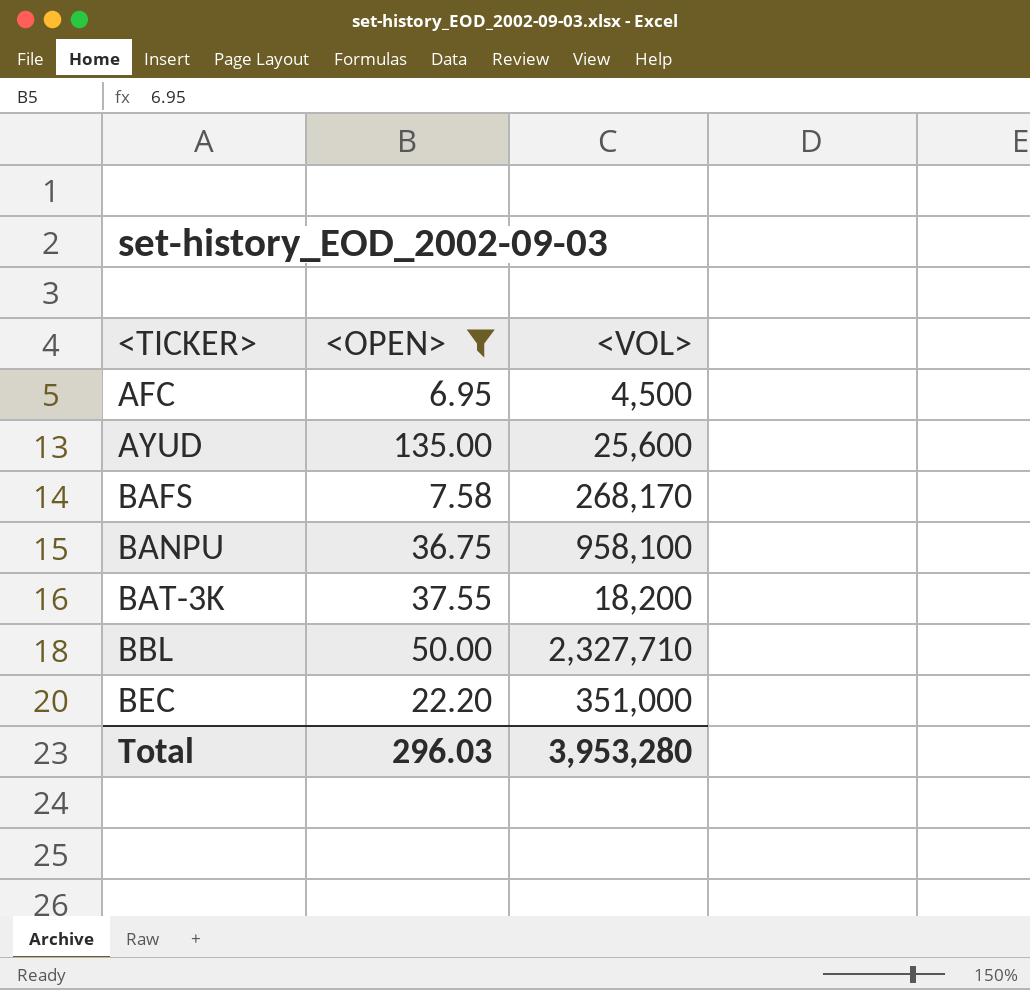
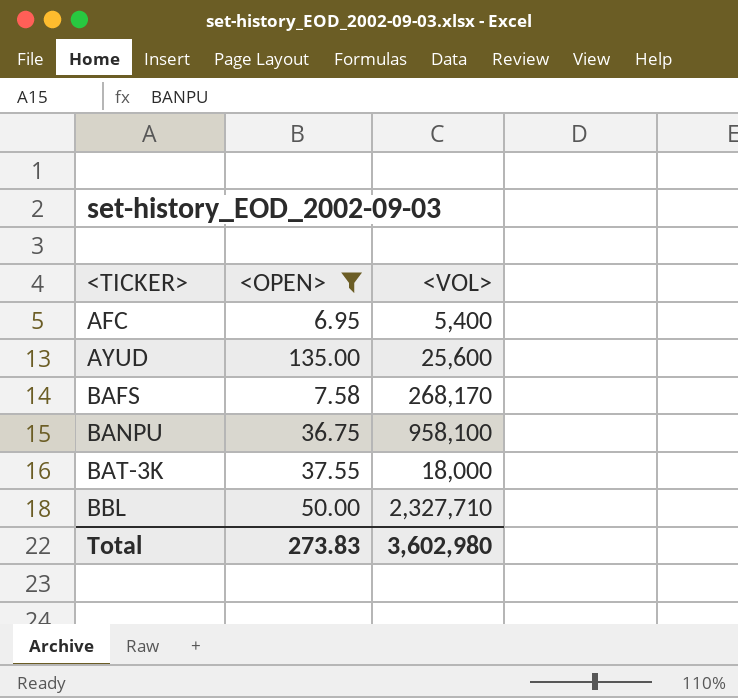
row BEC: 22.20 | 351,000 -> none
AFC | <VOL>: 4,500 -> 5,400
BAT-3K | <VOL>: 18,200 -> 18,000
Total | <OPEN>: 296.03 -> 273.83
Total | <VOL>: 3,953,280 -> 3,602,980

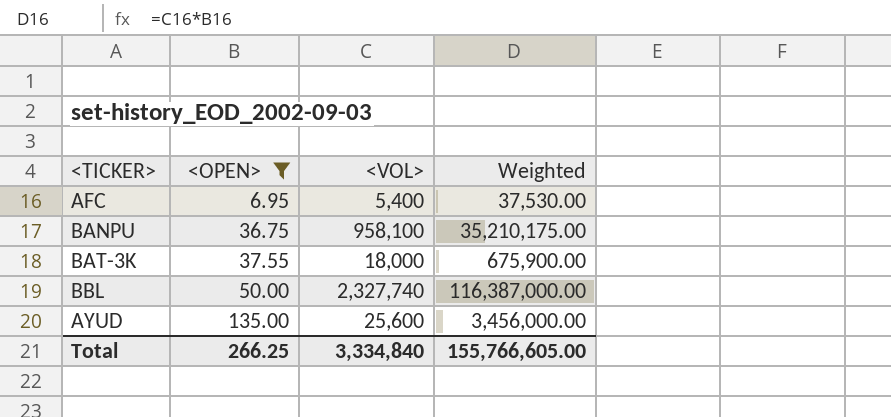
row order: <TICKER> ascending -> <OPEN> ascending
column Weighted | formula: none -> [<OPEN>] * [<VOL>]
row BAFS: 7.58 | 268,170 -> none
BBL | <VOL>: 2,327,710 -> 2,327,740
Total | <OPEN>: 273.83 -> 266.25
Total | <VOL>: 3,602,980 -> 3,334,840

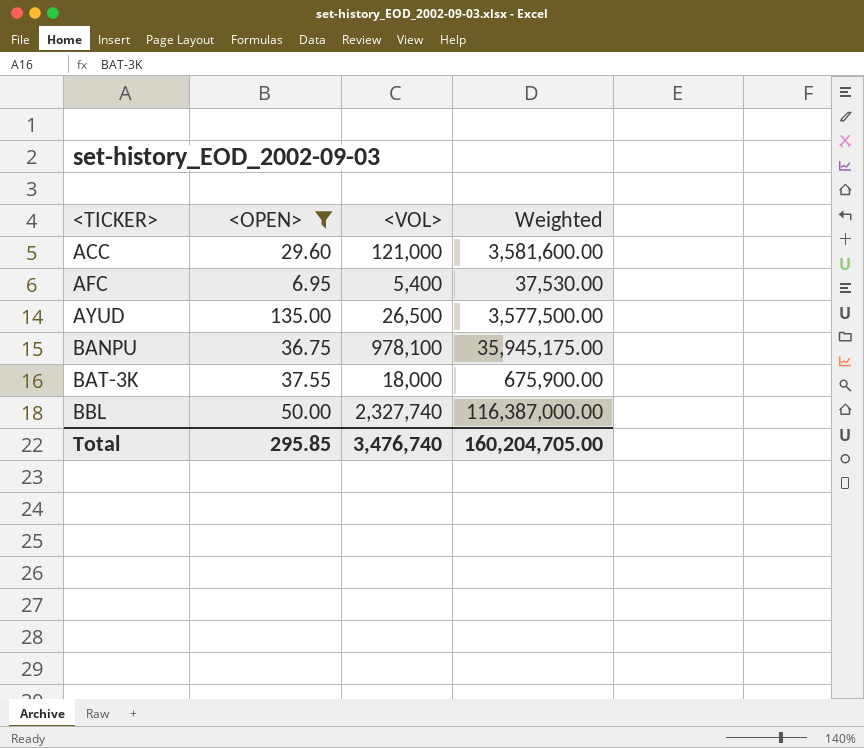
row order: <OPEN> ascending -> <TICKER> ascending
row ACC: none -> 29.60 | 121,000 | 3,581,600.00
AYUD | <VOL>: 25,600 -> 26,500
AYUD | Weighted: 3,456,000.00 -> 3,577,500.00
BANPU | <VOL>: 958,100 -> 978,100
BANPU | Weighted: 35,210,175.00 -> 35,945,175.00
Total | <OPEN>: 266.25 -> 295.85
Total | <VOL>: 3,334,840 -> 3,476,740
Total | Weighted: 155,766,605.00 -> 160,204,705.00

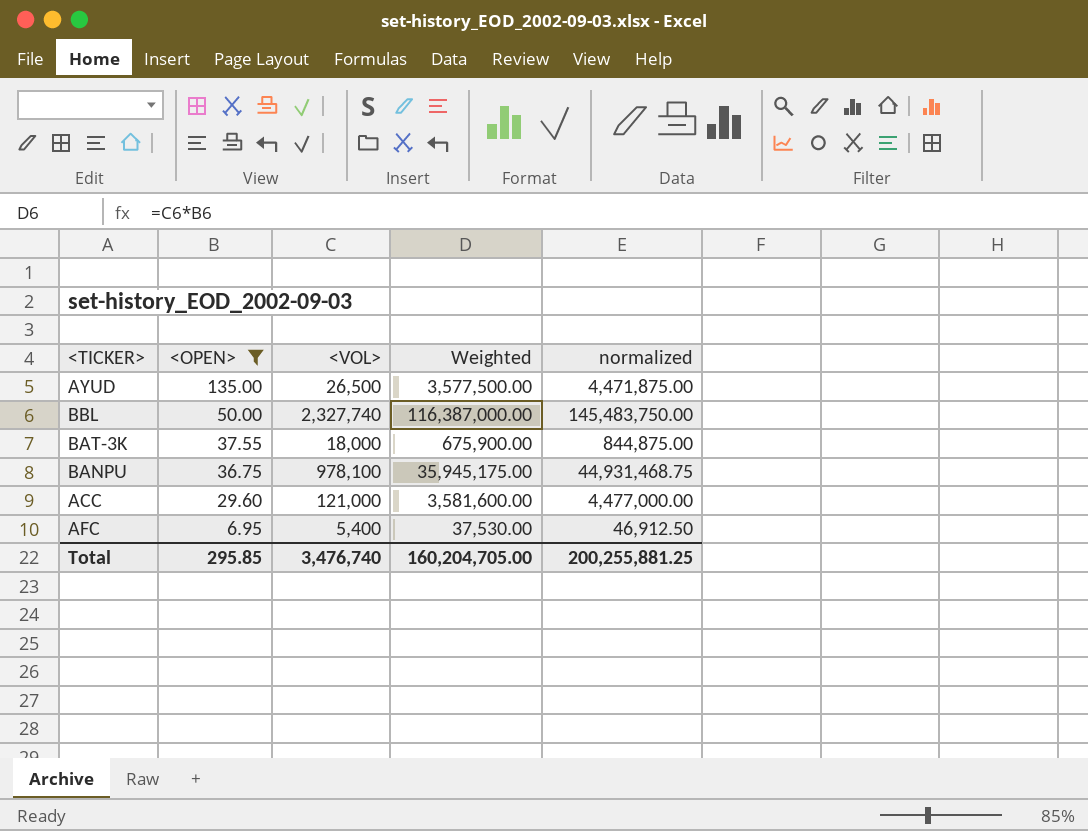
row order: <TICKER> ascending -> <OPEN> descending
column normalized | formula: none -> [Weighted] * 1.25

